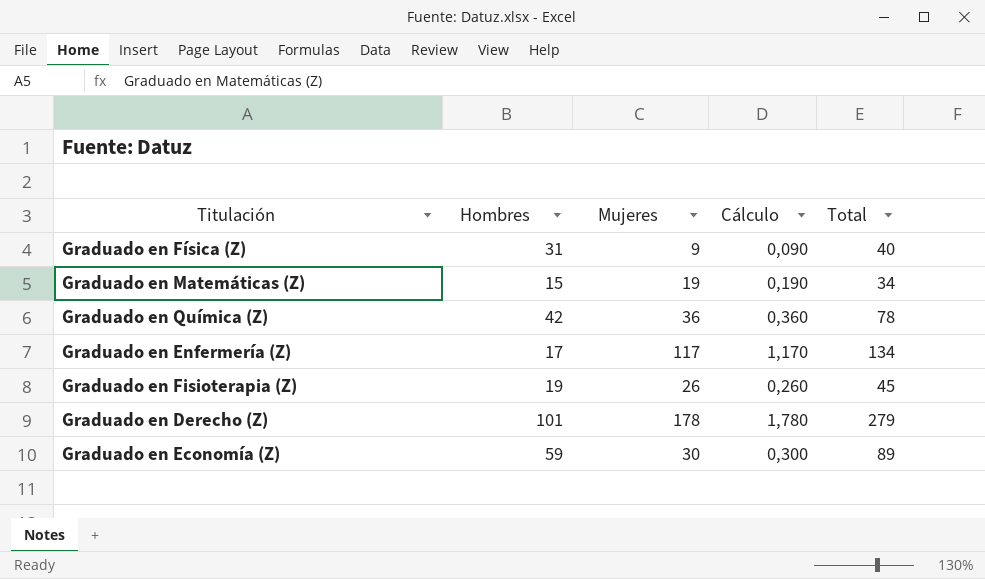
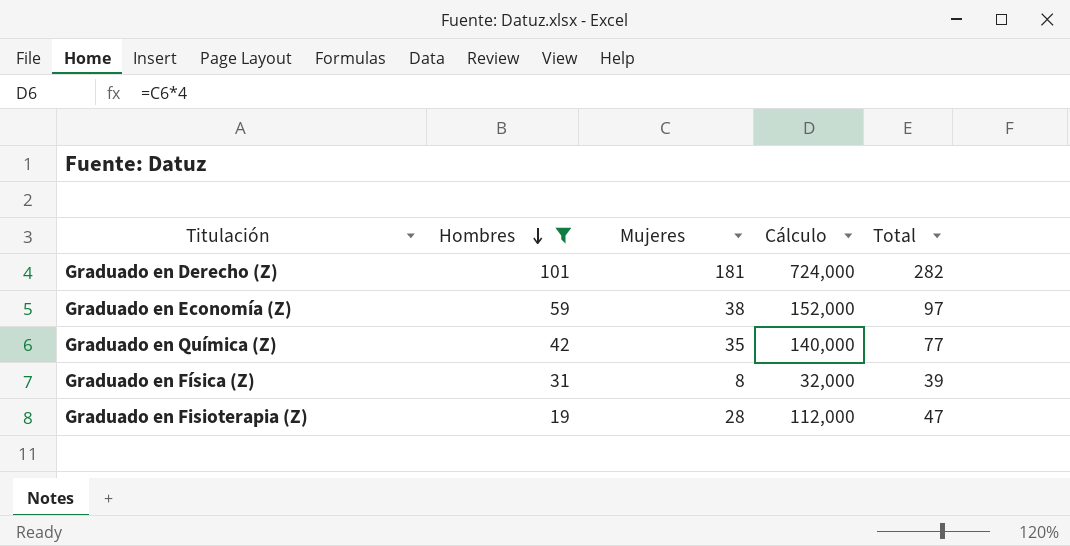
filter: none -> Hombres >= 19
row order: none -> Hombres descending
column Cálculo | formula: [Mujeres] * 0,01 -> [Mujeres] * 4
Graduado en Derecho (Z) | Mujeres: 178 -> 181
Graduado en Derecho (Z) | Total: 279 -> 282
Graduado en Economía (Z) | Mujeres: 30 -> 38
Graduado en Economía (Z) | Total: 89 -> 97
Graduado en Química (Z) | Mujeres: 36 -> 35
Graduado en Química (Z) | Total: 78 -> 77
Graduado en Física (Z) | Mujeres: 9 -> 8
Graduado en Física (Z) | Total: 40 -> 39
Graduado en Fisioterapia (Z) | Mujeres: 26 -> 28
Graduado en Fisioterapia (Z) | Total: 45 -> 47

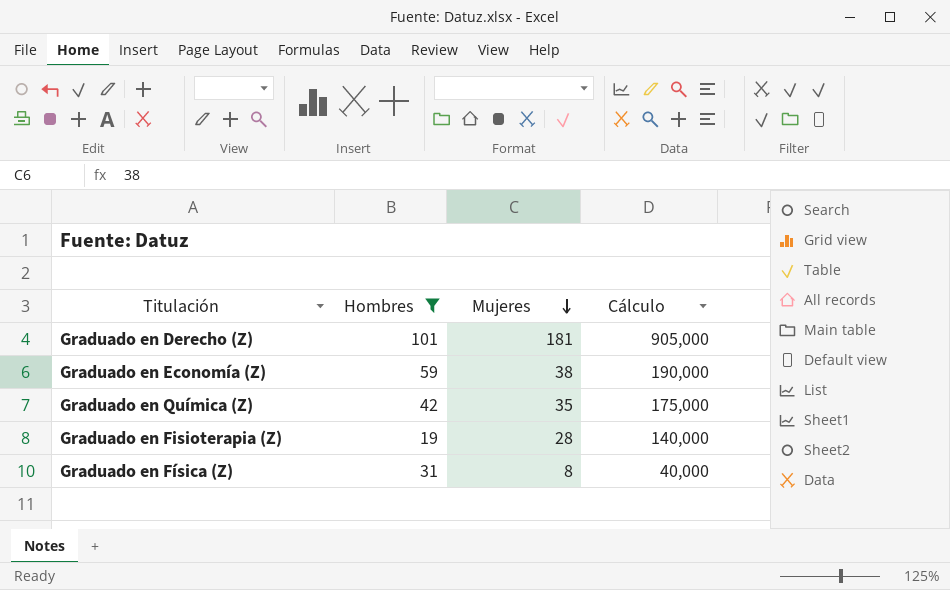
row order: Hombres descending -> Mujeres descending
column Total | formula: [Hombres] + [Mujeres] -> none
column Cálculo | formula: [Mujeres] * 4 -> [Mujeres] * 5

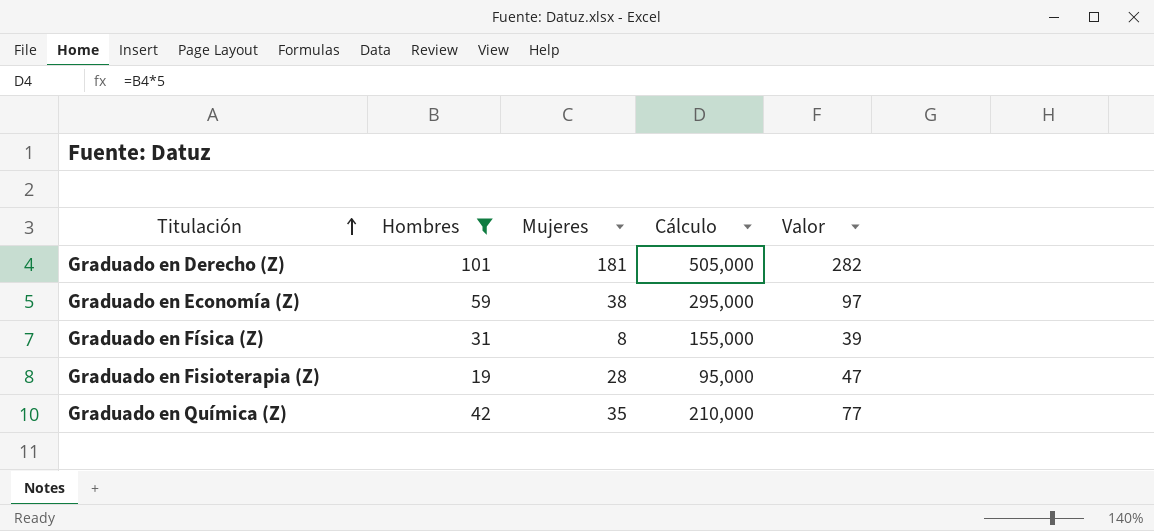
row order: Mujeres descending -> Titulación ascending
column Cálculo | formula: [Mujeres] * 5 -> [Hombres] * 5
column Valor | formula: none -> [Hombres] + [Mujeres]

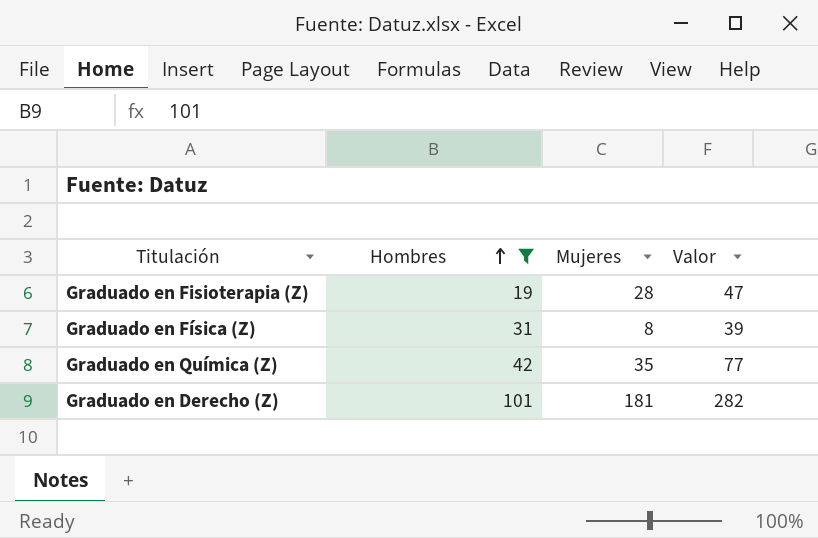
row order: Titulación ascending -> Hombres ascending
column Cálculo | formula: [Hombres] * 5 -> none
row Graduado en Economía (Z): 59 | 38 | 295,000 | 97 -> none

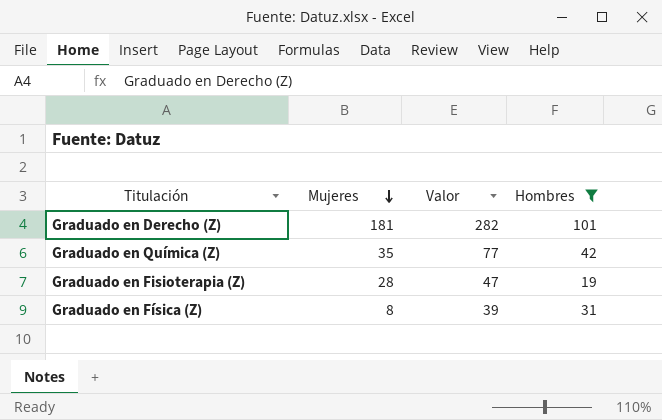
row order: Hombres ascending -> Mujeres descending
column Hombres | position: 2 -> 4

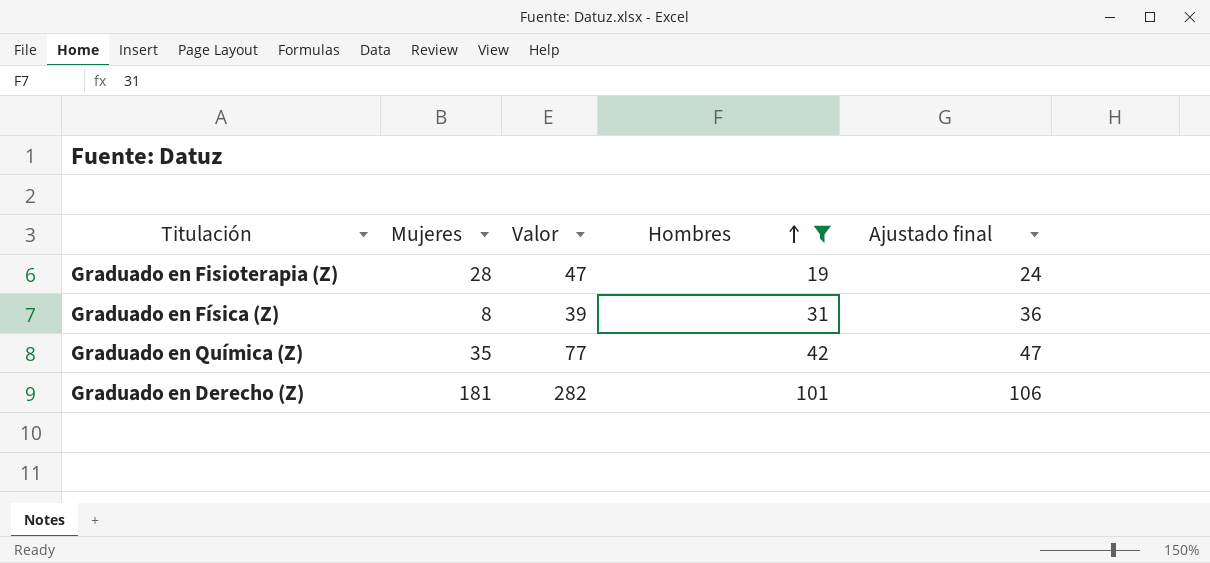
row order: Mujeres descending -> Hombres ascending
column Ajustado final | formula: none -> [Hombres] + 5

